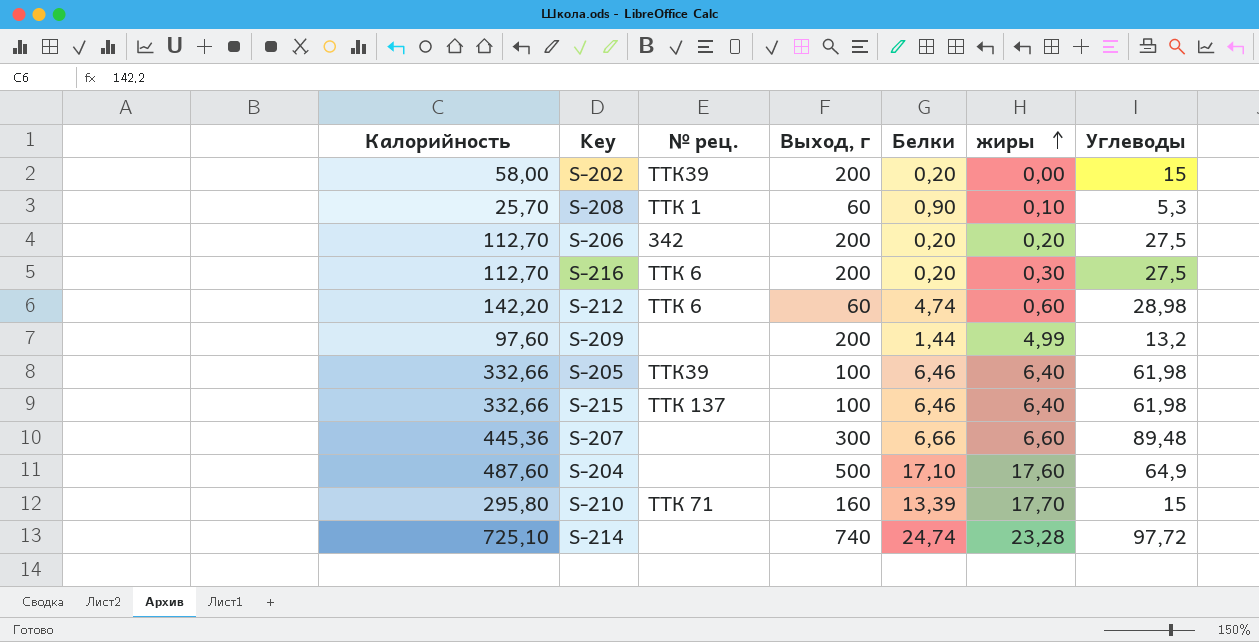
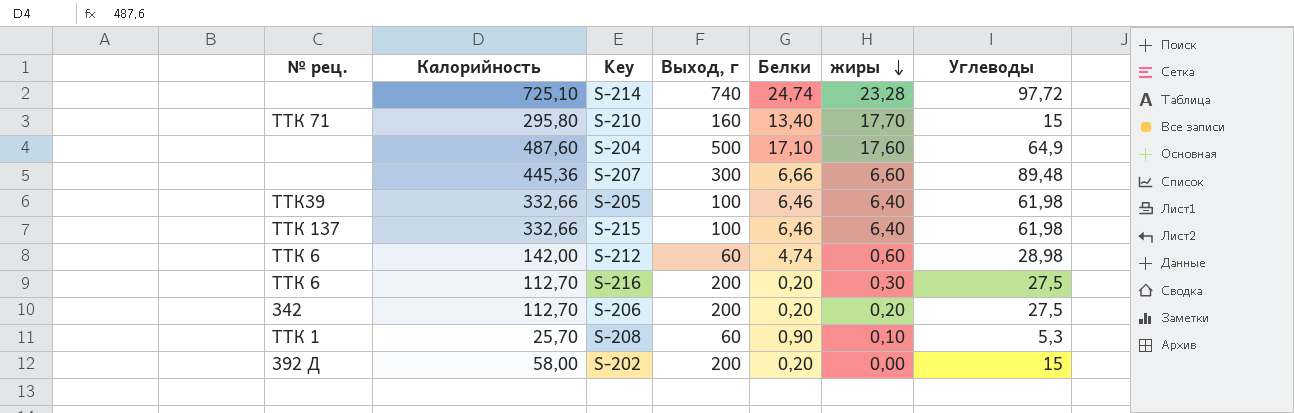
row order: жиры ascending -> жиры descending
column № рец. | position: 3 -> 1
row S-209: 97,60 | none | 200 | 1,44 | 4,99 | 13,2 -> none
S-210 | Белки: 13,39 -> 13,40
S-212 | Калорийность: 142,20 -> 142,00
S-202 | № рец.: ТТК39 -> 392 Д

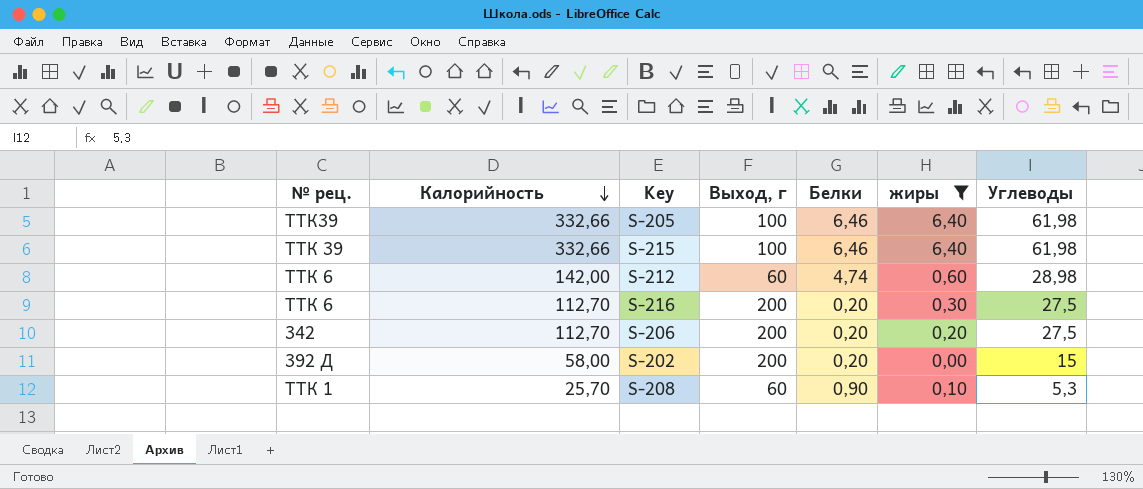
filter: none -> жиры <= 6,40
row order: жиры descending -> Калорийность descending
S-215 | № рец.: ТТК 137 -> ТТК 39

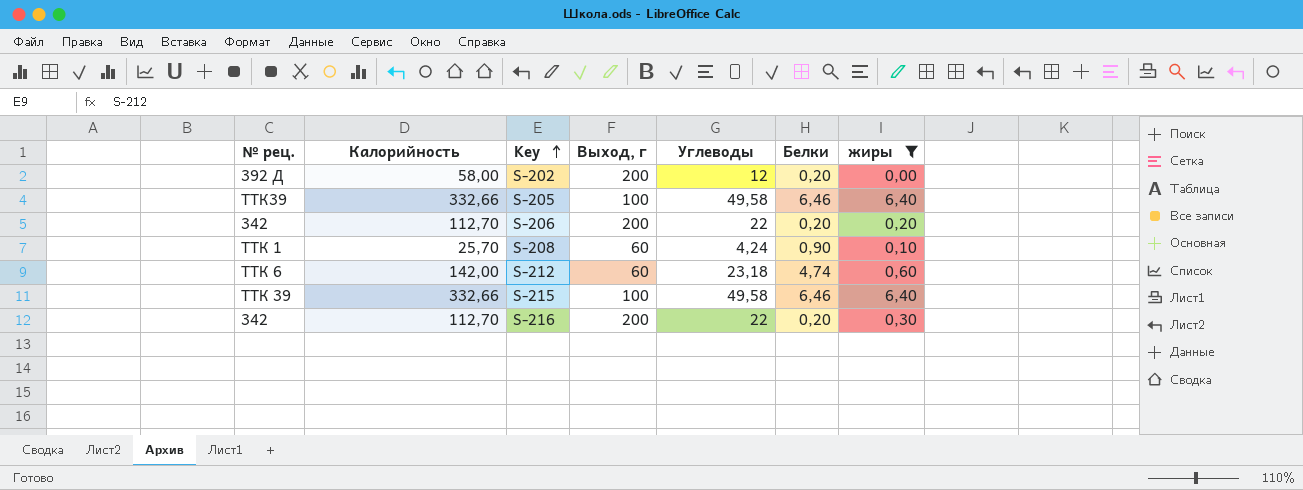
row order: Калорийность descending -> Key ascending
column Углеводы | position: 7 -> 5
S-202 | Углеводы: 15 -> 12
S-205 | Углеводы: 61,98 -> 49,58
S-206 | Углеводы: 27,5 -> 22
S-208 | Углеводы: 5,3 -> 4,24
S-212 | Углеводы: 28,98 -> 23,18
S-215 | Углеводы: 61,98 -> 49,58
S-216 | № рец.: ТТК 6 -> 342
S-216 | Углеводы: 27,5 -> 22

